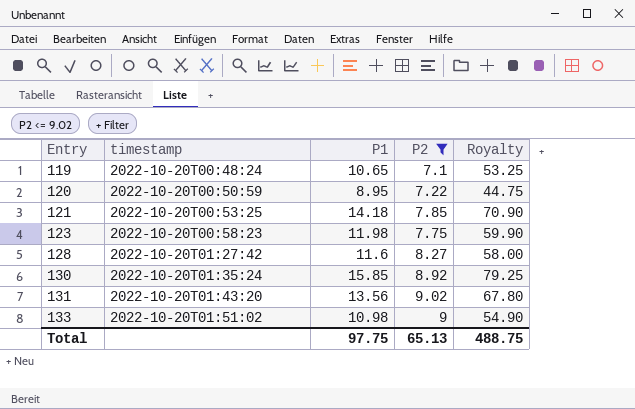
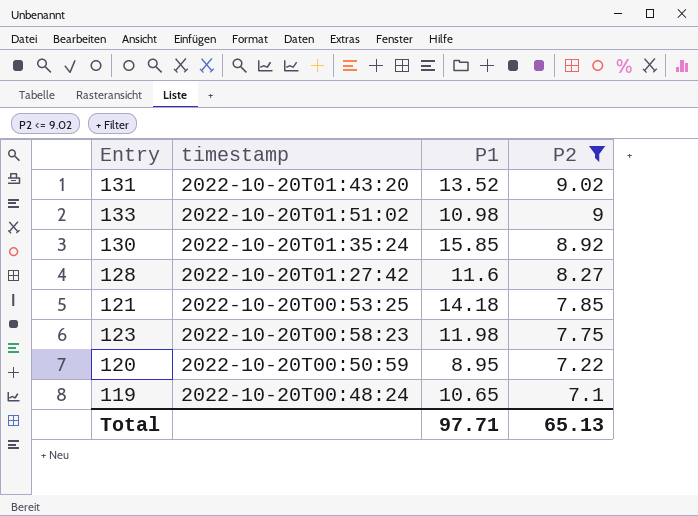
row order: Entry ascending -> P2 descending
column Royalty | formula: [P1] * 5 -> none
131 | P1: 13.56 -> 13.52
Total | P1: 97.75 -> 97.71

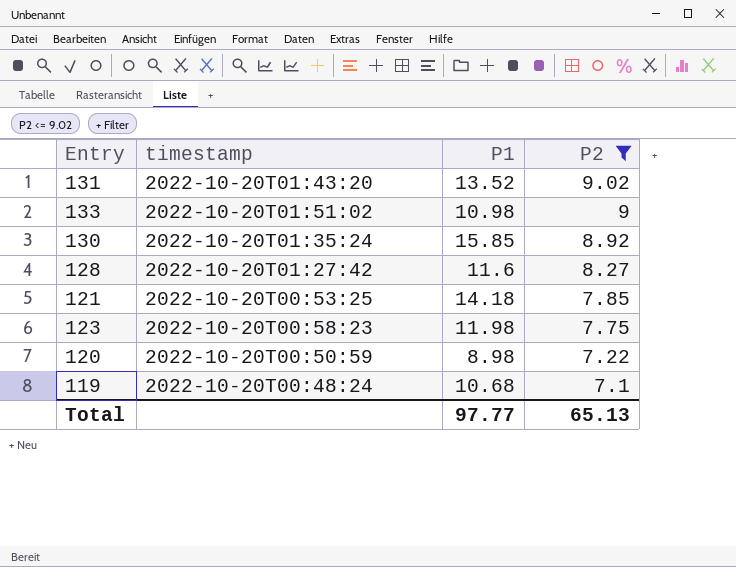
120 | P1: 8.95 -> 8.98
119 | P1: 10.65 -> 10.68
Total | P1: 97.71 -> 97.77

